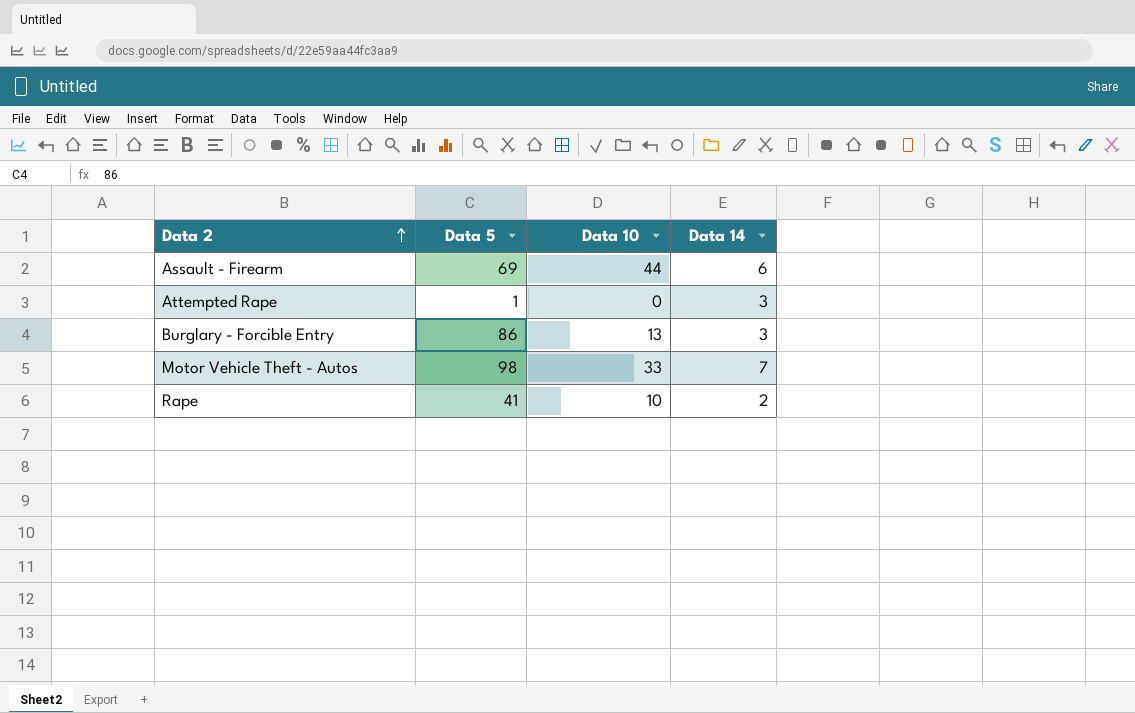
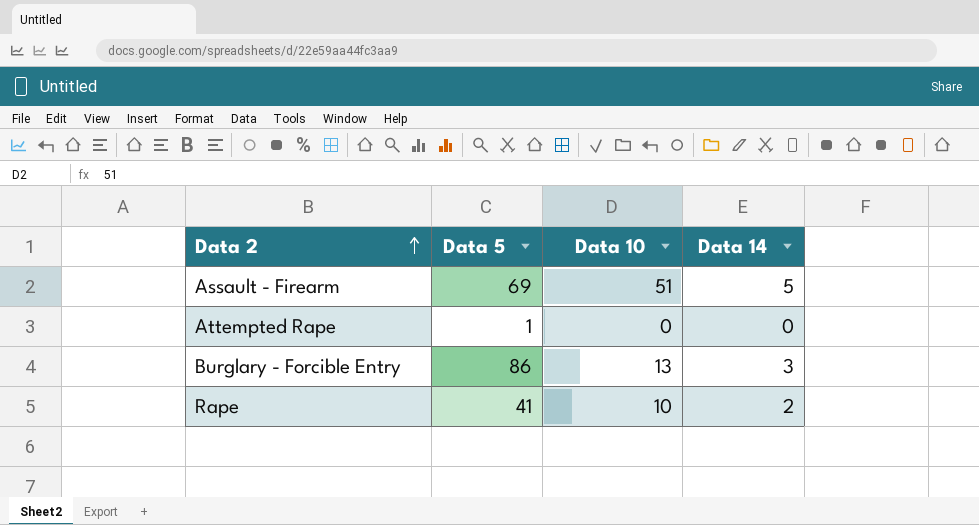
row Motor Vehicle Theft - Autos: 98 | 33 | 7 -> none
Assault - Firearm | Data 10: 44 -> 51
Assault - Firearm | Data 14: 6 -> 5
Attempted Rape | Data 14: 3 -> 0

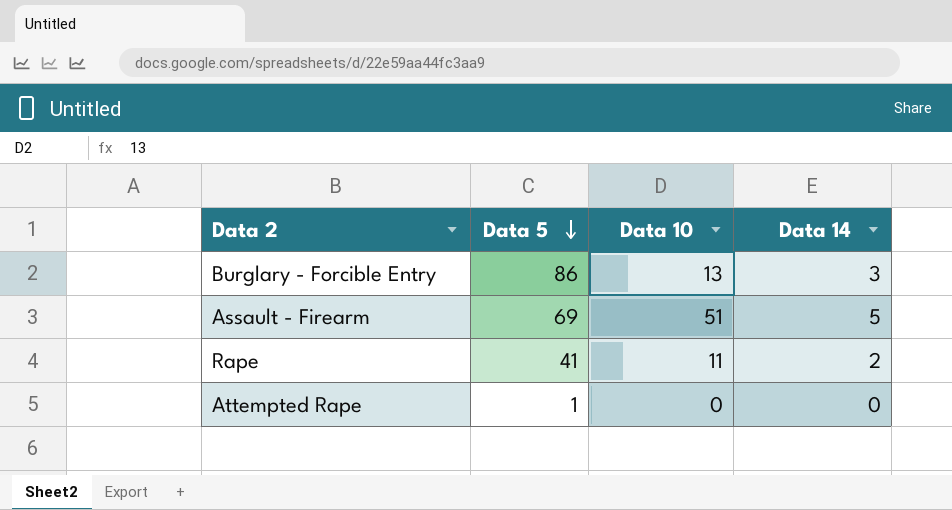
row order: Data 2 ascending -> Data 5 descending
Rape | Data 10: 10 -> 11

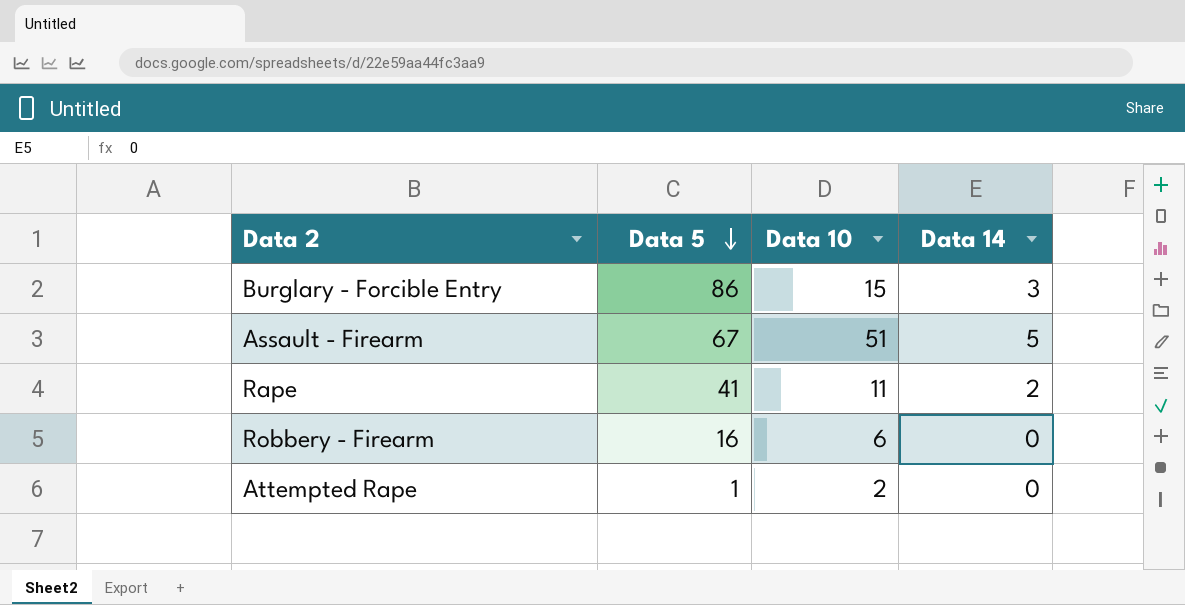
Burglary - Forcible Entry | Data 10: 13 -> 15
Assault - Firearm | Data 5: 69 -> 67
row Robbery - Firearm: none -> 16 | 6 | 0
Attempted Rape | Data 10: 0 -> 2

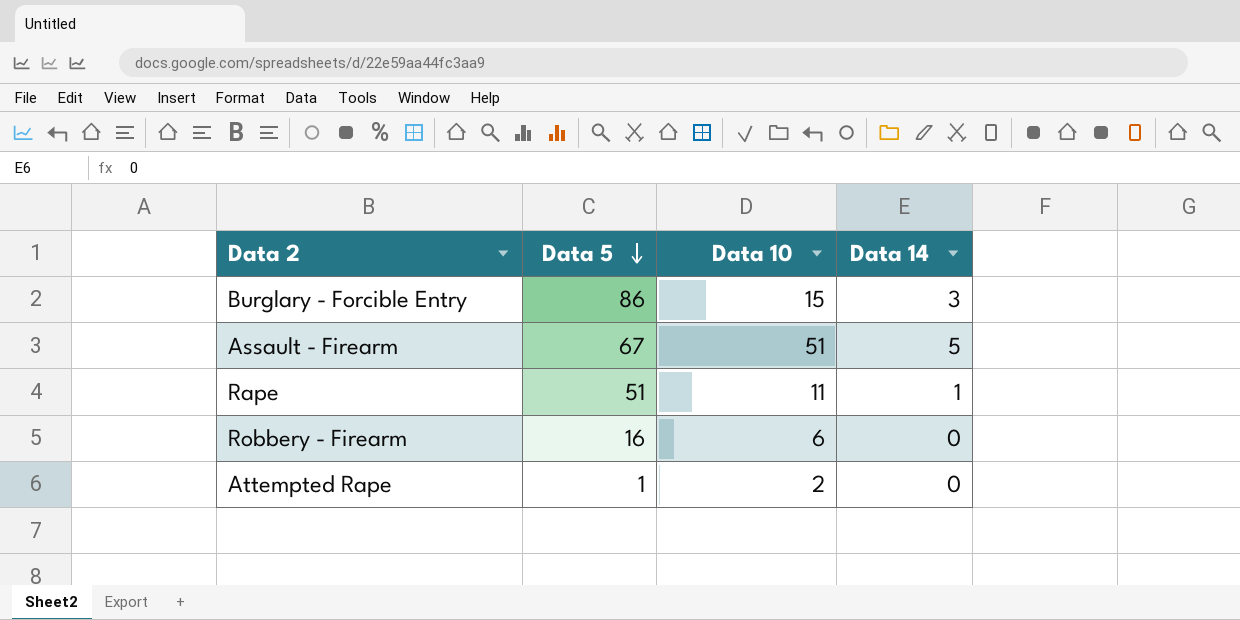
Rape | Data 5: 41 -> 51
Rape | Data 14: 2 -> 1

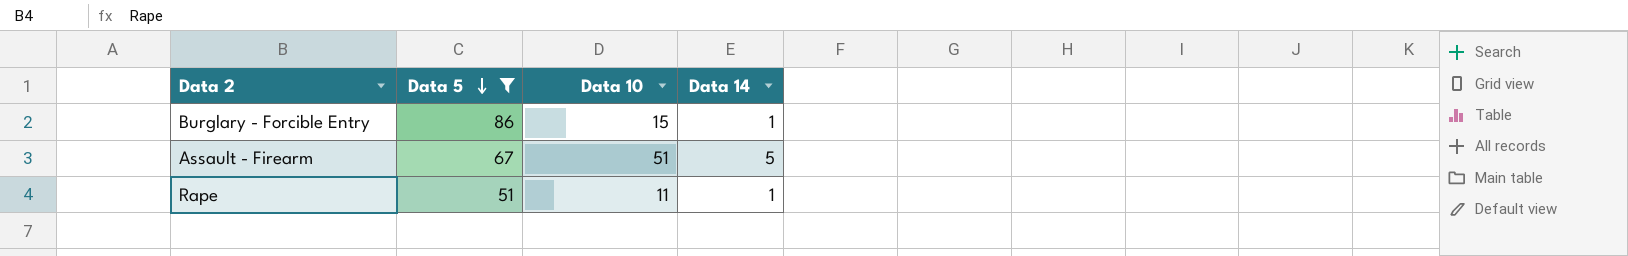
filter: none -> Data 5 >= 51
Burglary - Forcible Entry | Data 14: 3 -> 1

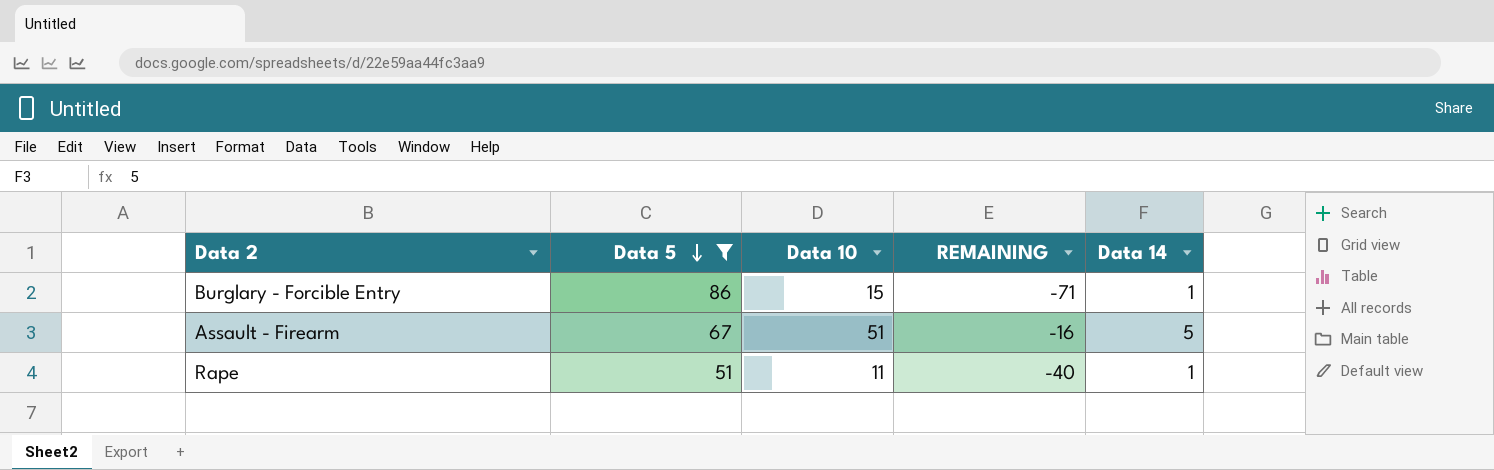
column REMAINING | formula: none -> [Data 10] - [Data 5]

